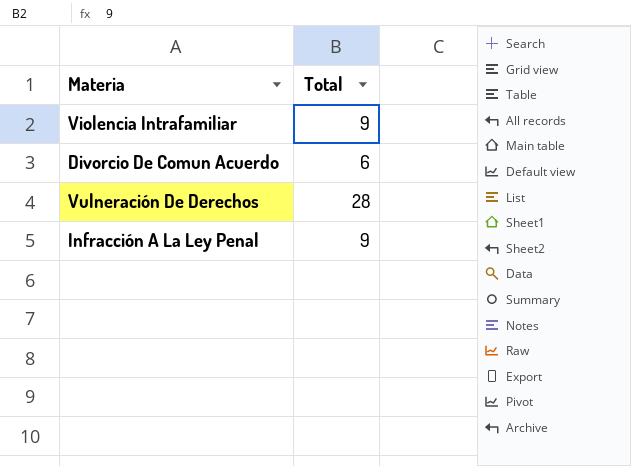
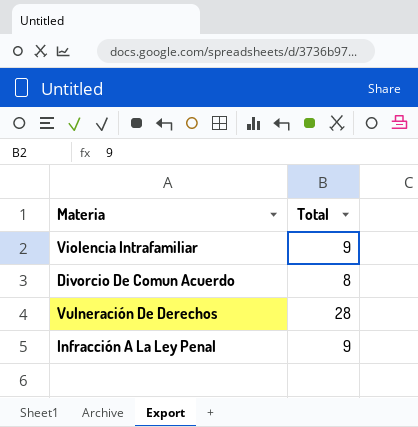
Divorcio De Comun Acuerdo | Total: 6 -> 8

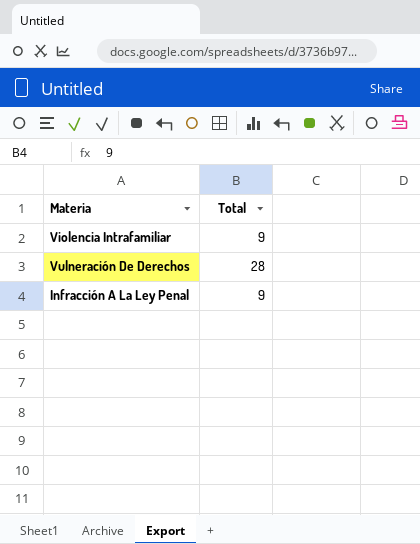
row Divorcio De Comun Acuerdo: 8 -> none

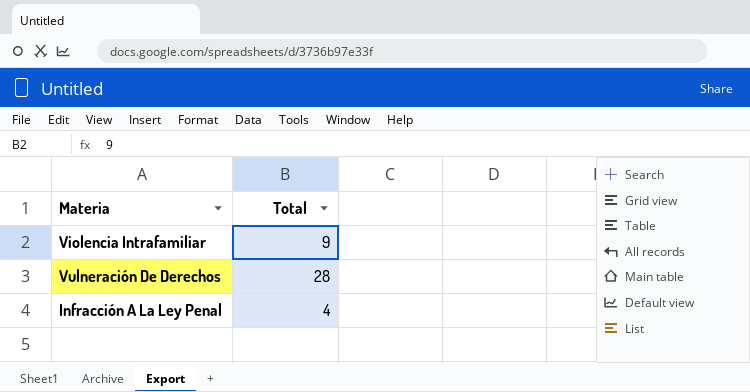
Infracción A La Ley Penal | Total: 9 -> 4

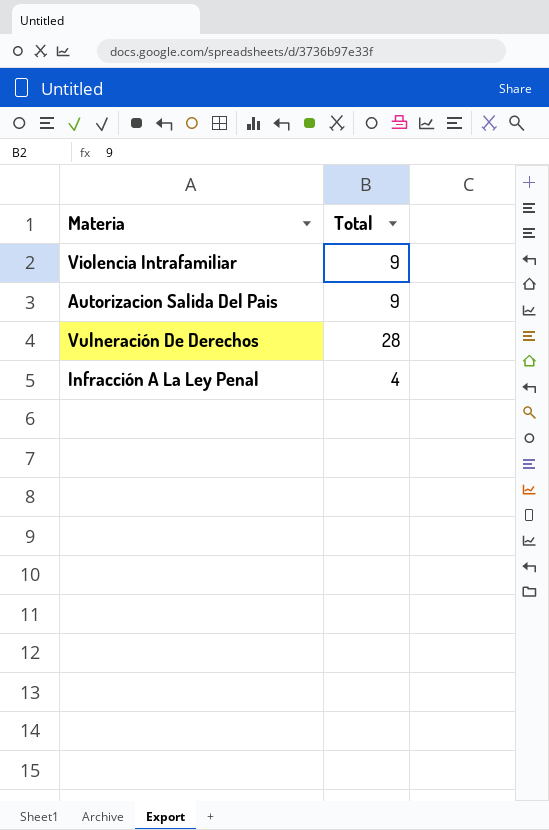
row Autorizacion Salida Del Pais: none -> 9

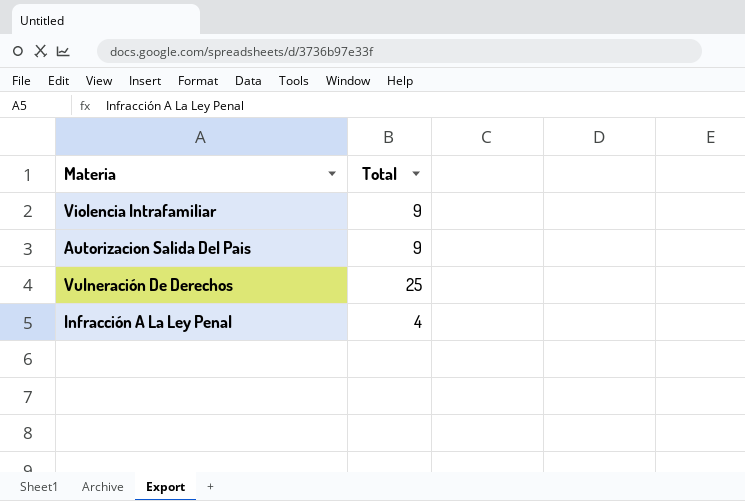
Vulneración De Derechos | Total: 28 -> 25

